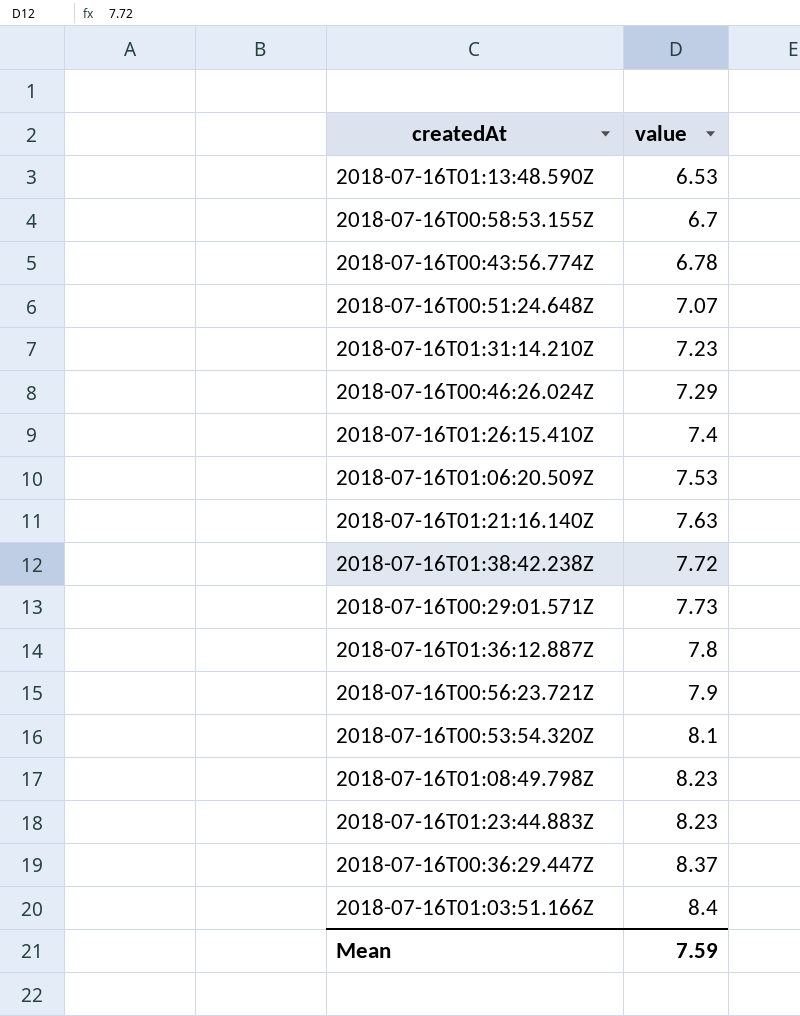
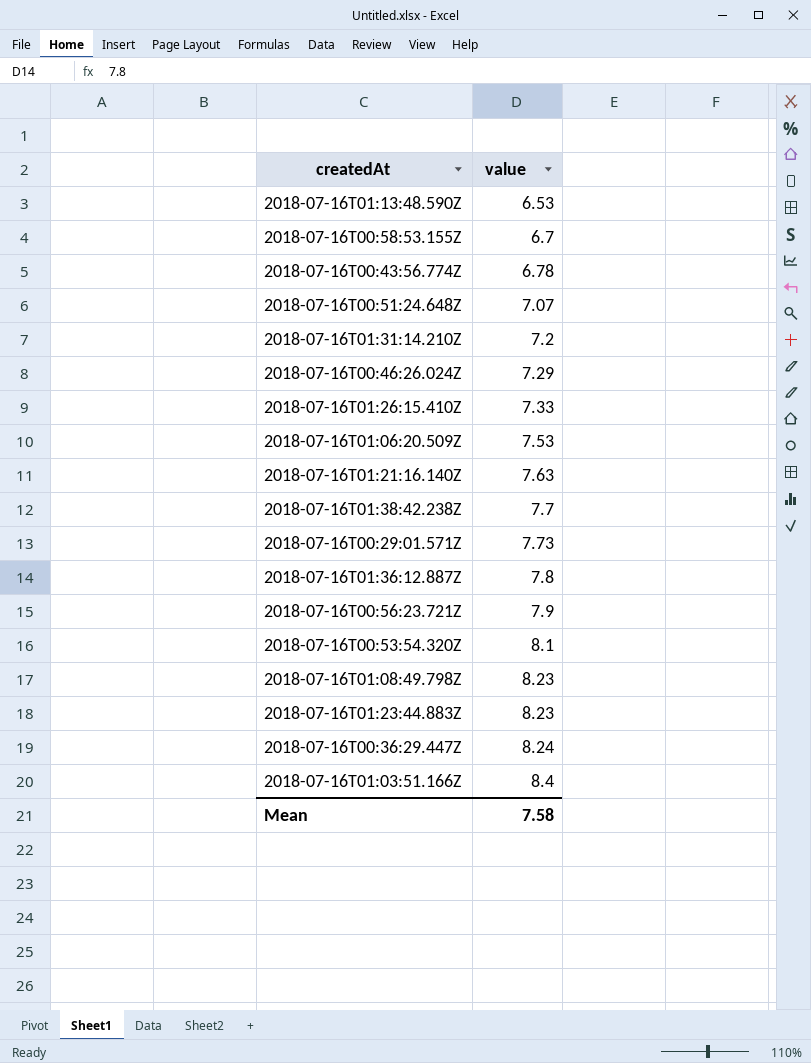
2018-07-16T01:31:14.210Z | value: 7.23 -> 7.2
2018-07-16T01:26:15.410Z | value: 7.4 -> 7.33
2018-07-16T01:38:42.238Z | value: 7.72 -> 7.7
2018-07-16T00:36:29.447Z | value: 8.37 -> 8.24
Mean | value: 7.59 -> 7.58

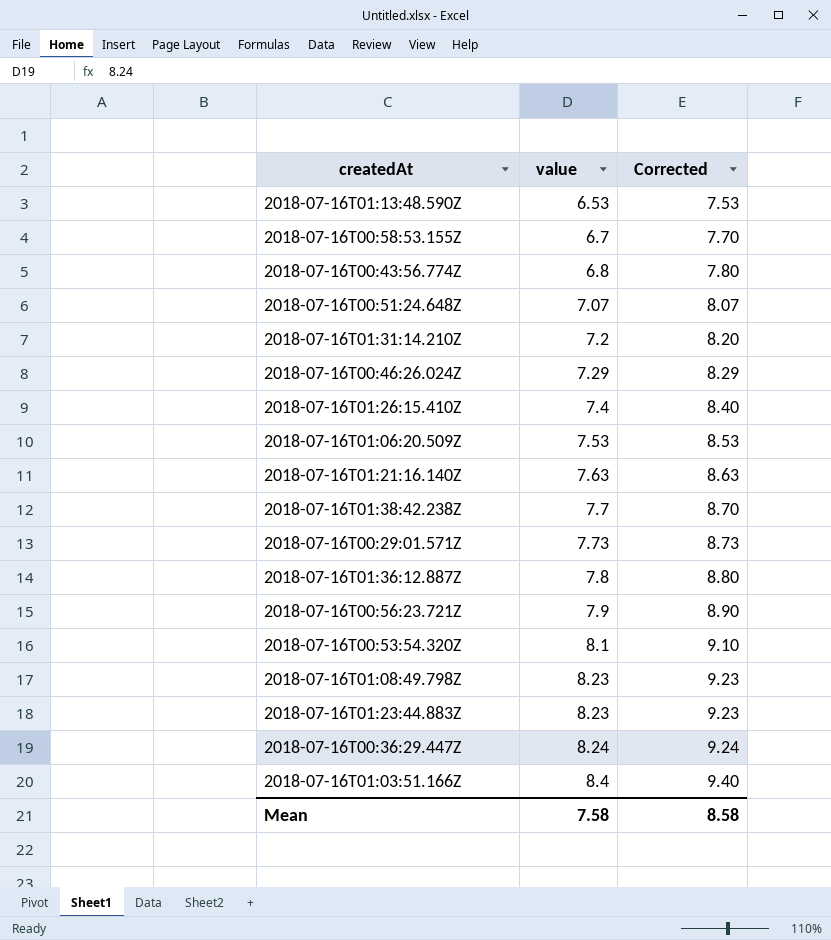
column Corrected | formula: none -> [value] + 1
2018-07-16T00:43:56.774Z | value: 6.78 -> 6.8
2018-07-16T01:26:15.410Z | value: 7.33 -> 7.4

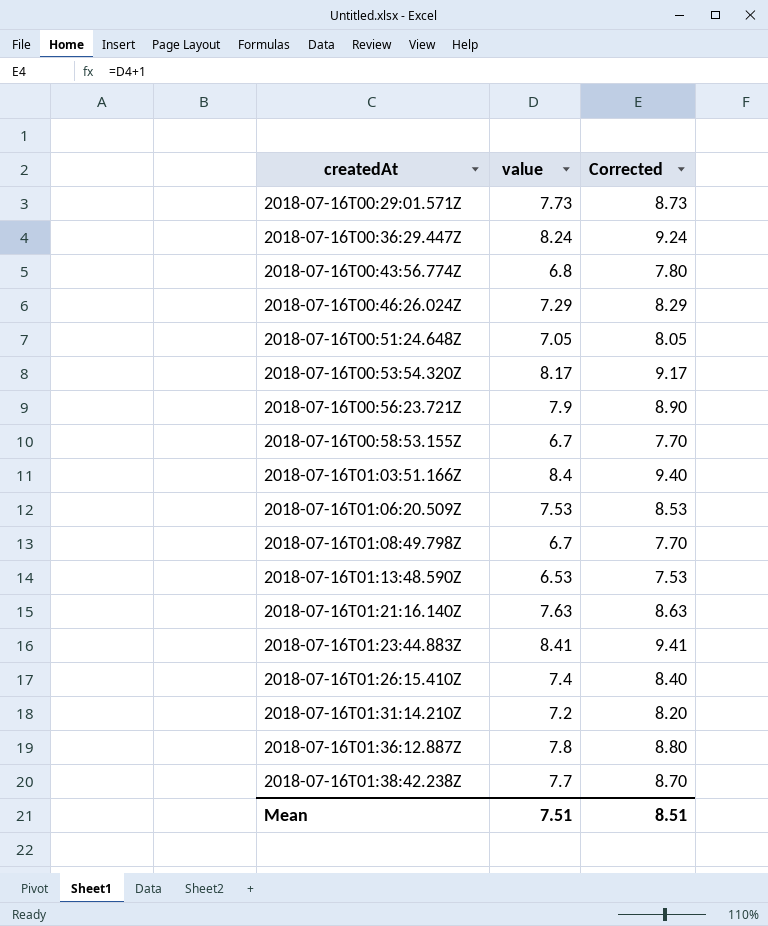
row order: value ascending -> createdAt ascending
2018-07-16T00:51:24.648Z | value: 7.07 -> 7.05
2018-07-16T00:51:24.648Z | Corrected: 8.07 -> 8.05
2018-07-16T00:53:54.320Z | value: 8.1 -> 8.17
2018-07-16T00:53:54.320Z | Corrected: 9.10 -> 9.17
2018-07-16T01:08:49.798Z | value: 8.23 -> 6.7
2018-07-16T01:08:49.798Z | Corrected: 9.23 -> 7.70
2018-07-16T01:23:44.883Z | value: 8.23 -> 8.41
2018-07-16T01:23:44.883Z | Corrected: 9.23 -> 9.41
Mean | value: 7.58 -> 7.51
Mean | Corrected: 8.58 -> 8.51

